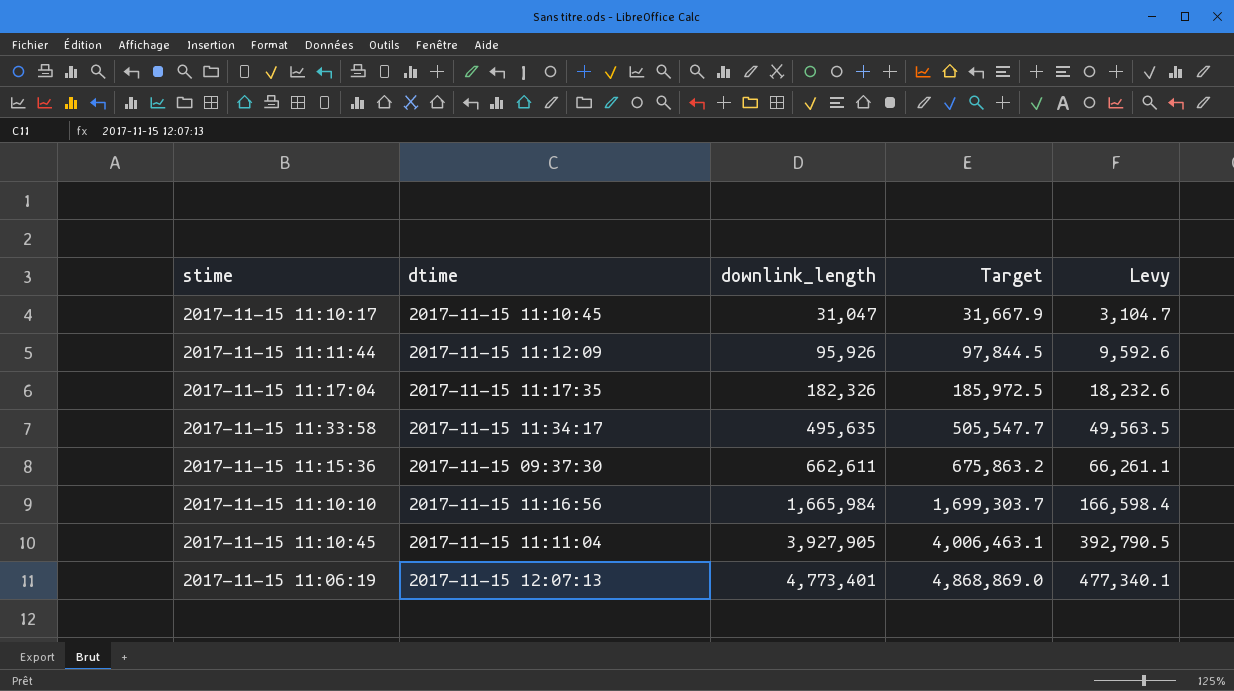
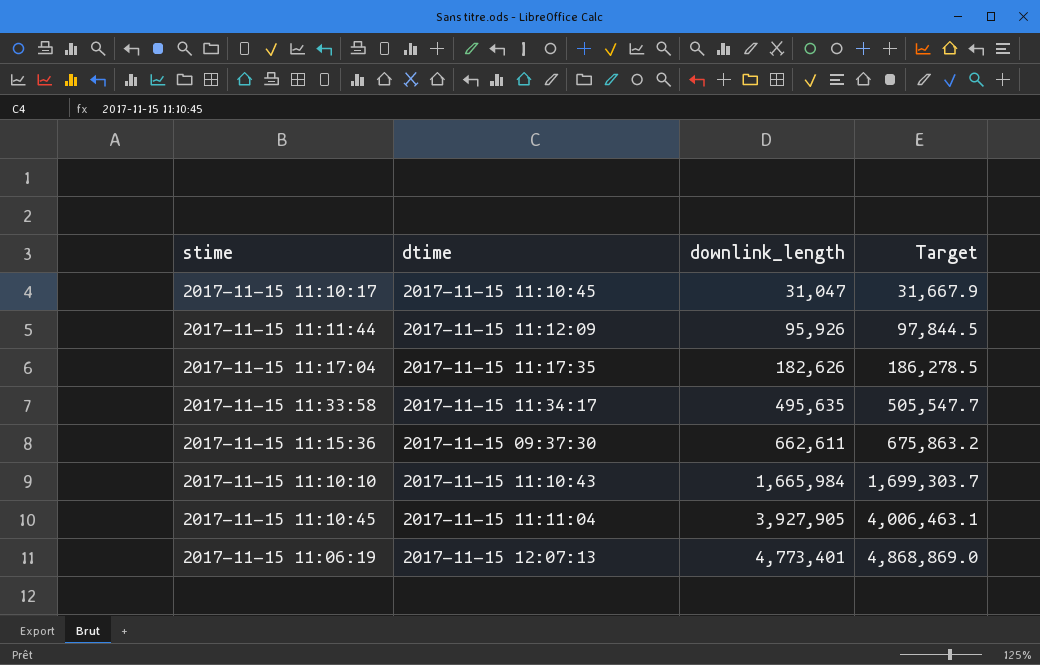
column Levy | formula: [downlink_length] * 0.1 -> none
2017-11-15 11:17:04 | downlink_length: 182,326 -> 182,626
2017-11-15 11:17:04 | Target: 185,972.5 -> 186,278.5
2017-11-15 11:10:10 | dtime: 2017-11-15 11:16:56 -> 2017-11-15 11:10:43

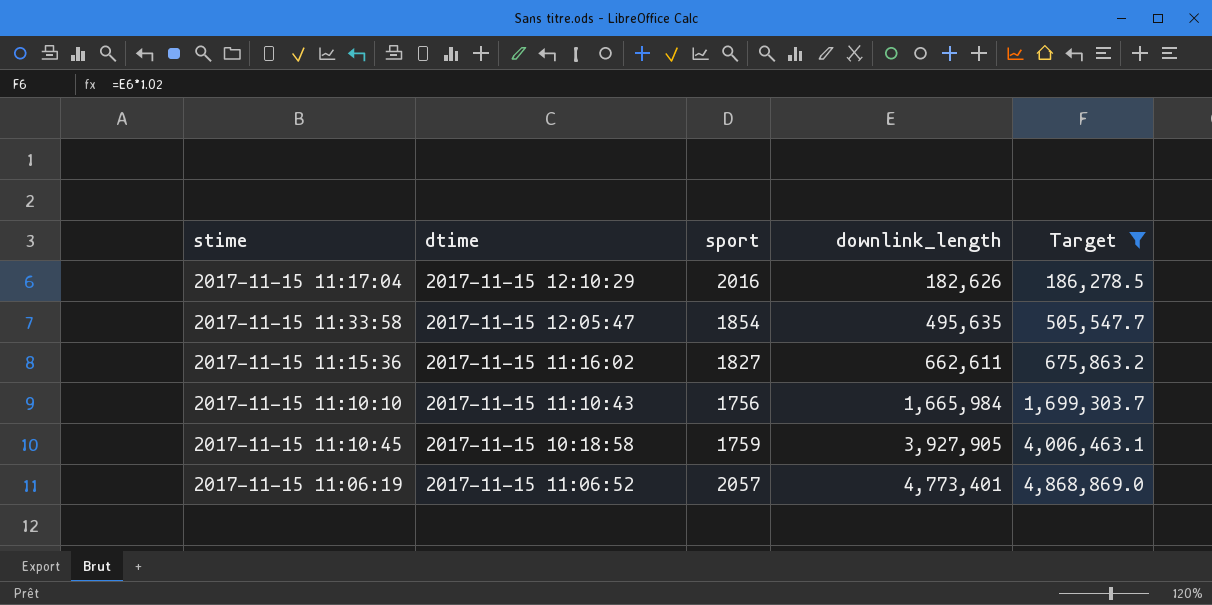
filter: none -> Target >= 186,278.5
column sport | position: none -> 3
2017-11-15 11:17:04 | dtime: 2017-11-15 11:17:35 -> 2017-11-15 12:10:29
2017-11-15 11:33:58 | dtime: 2017-11-15 11:34:17 -> 2017-11-15 12:05:47
2017-11-15 11:15:36 | dtime: 2017-11-15 09:37:30 -> 2017-11-15 11:16:02
2017-11-15 11:10:45 | dtime: 2017-11-15 11:11:04 -> 2017-11-15 10:18:58
2017-11-15 11:06:19 | dtime: 2017-11-15 12:07:13 -> 2017-11-15 11:06:52

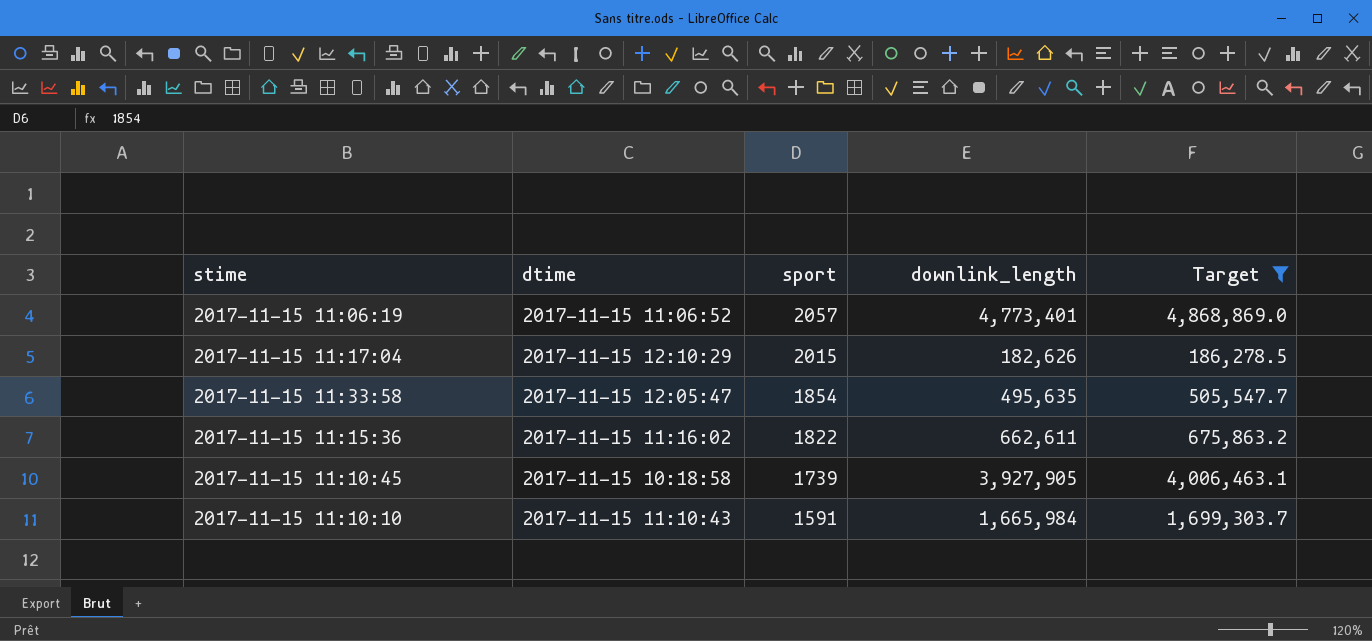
row order: downlink_length ascending -> sport descending
2017-11-15 11:17:04 | sport: 2016 -> 2015
2017-11-15 11:15:36 | sport: 1827 -> 1822
2017-11-15 11:10:45 | sport: 1759 -> 1739
2017-11-15 11:10:10 | sport: 1756 -> 1591

